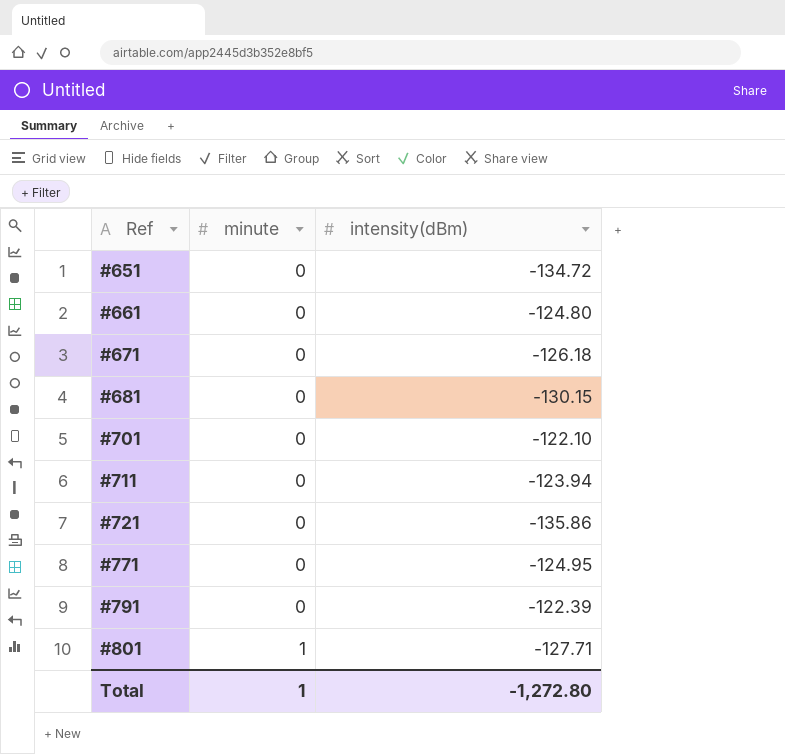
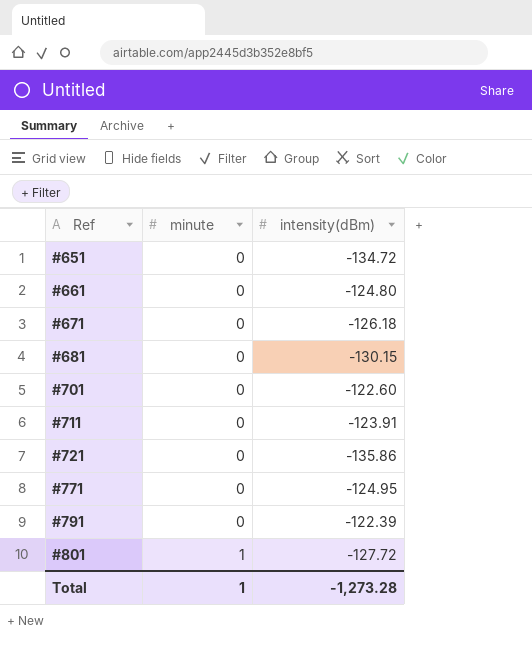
#701 | intensity(dBm): -122.10 -> -122.60
#711 | intensity(dBm): -123.94 -> -123.91
#801 | intensity(dBm): -127.71 -> -127.72
Total | intensity(dBm): -1,272.80 -> -1,273.28

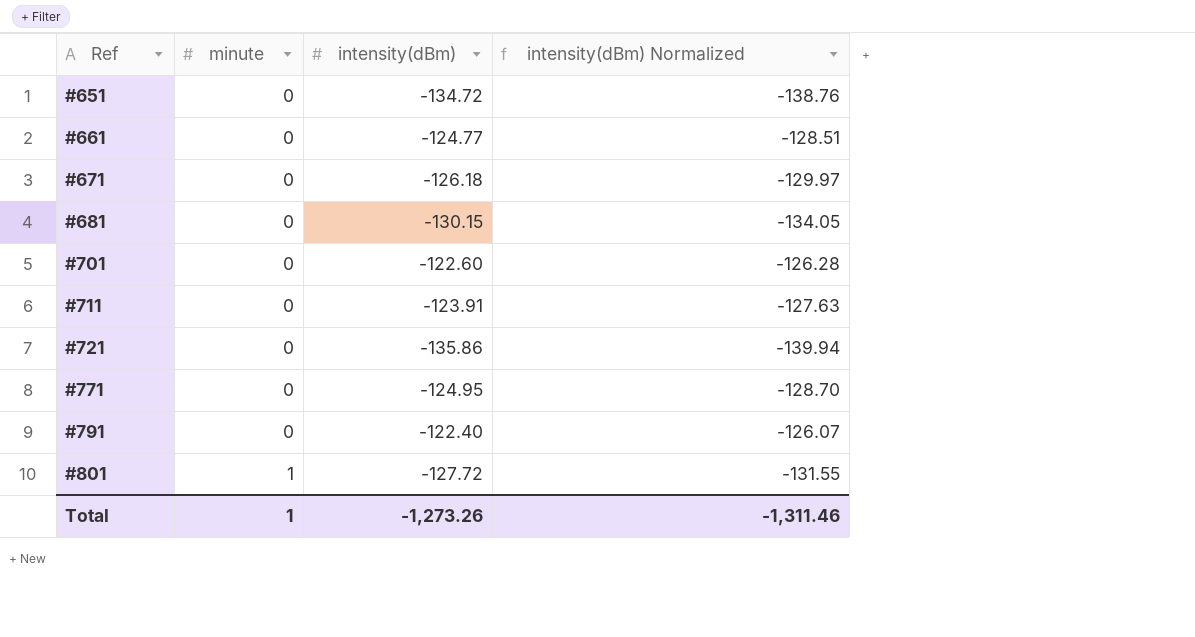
column intensity(dBm) Normalized | formula: none -> [intensity(dBm)] * 1.03
#661 | intensity(dBm): -124.80 -> -124.77
#791 | intensity(dBm): -122.39 -> -122.40
Total | intensity(dBm): -1,273.28 -> -1,273.26

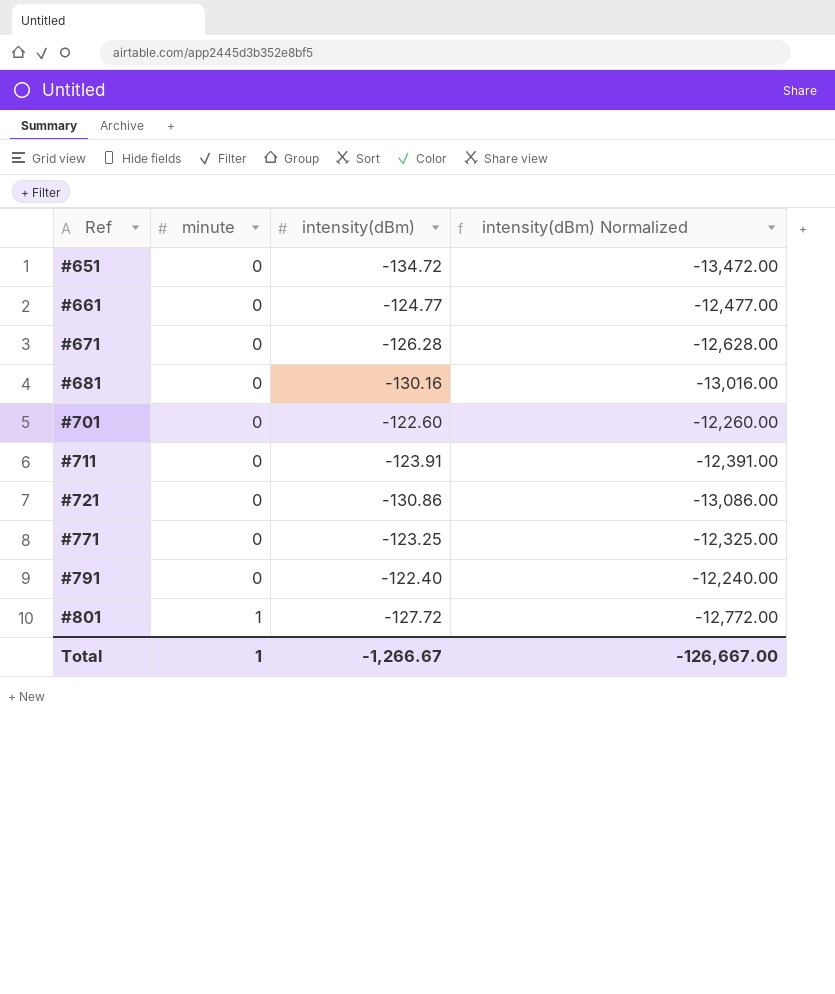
column intensity(dBm) Normalized | formula: [intensity(dBm)] * 1.03 -> [intensity(dBm)] * 100
#671 | intensity(dBm): -126.18 -> -126.28
#681 | intensity(dBm): -130.15 -> -130.16
#721 | intensity(dBm): -135.86 -> -130.86
#771 | intensity(dBm): -124.95 -> -123.25
Total | intensity(dBm): -1,273.26 -> -1,266.67
Total | intensity(dBm) Normalized: -1,311.46 -> -126,667.00

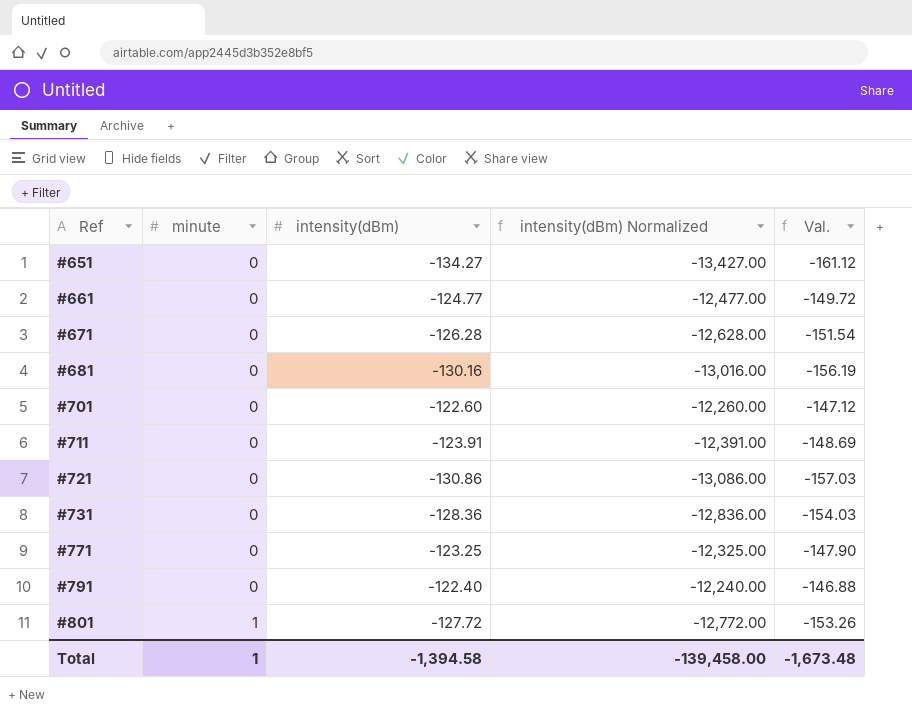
column Val. | formula: none -> [intensity(dBm)] * 1.2
#651 | intensity(dBm): -134.72 -> -134.27
#651 | intensity(dBm) Normalized: -13,472.00 -> -13,427.00
row #731: none -> 0 | -128.36 | -12,836.00 | -154.03
Total | intensity(dBm): -1,266.67 -> -1,394.58
Total | intensity(dBm) Normalized: -126,667.00 -> -139,458.00

